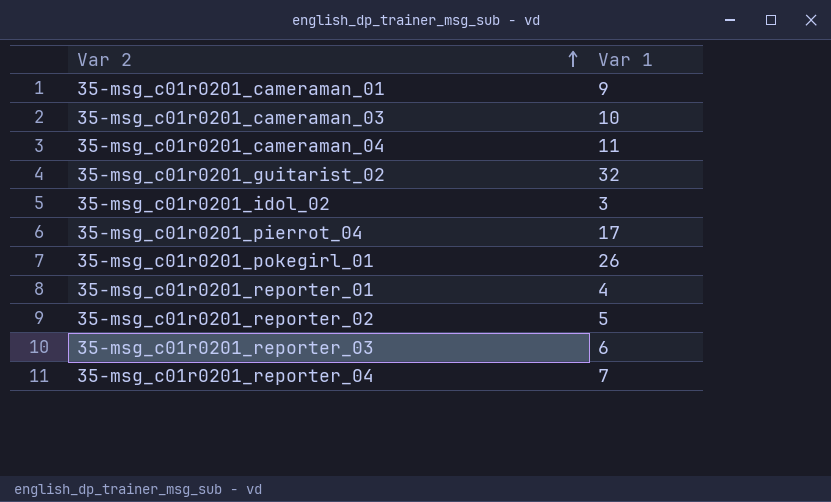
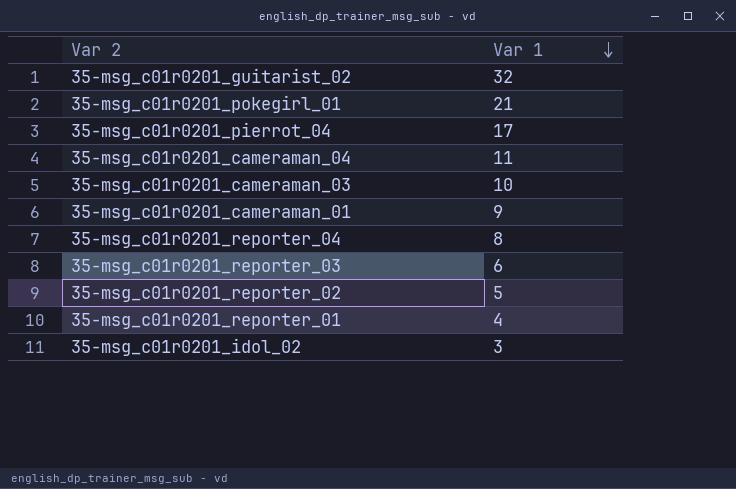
row order: Var 2 ascending -> Var 1 descending
35-msg_c01r0201_pokegirl_01 | Var 1: 26 -> 21
35-msg_c01r0201_reporter_04 | Var 1: 7 -> 8

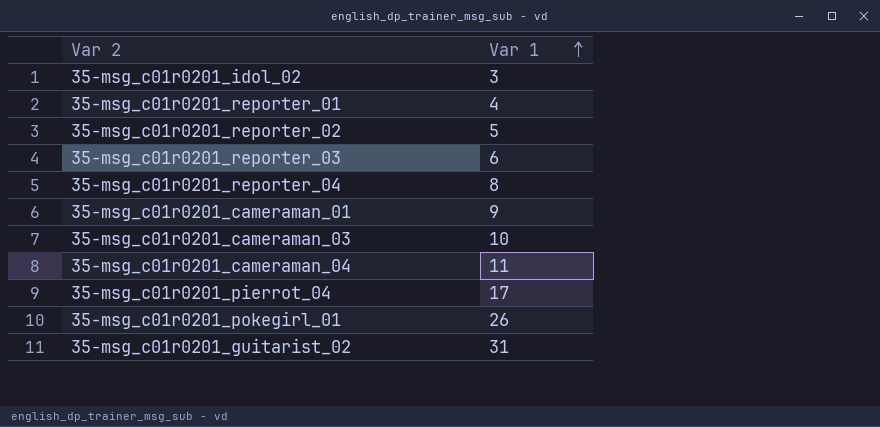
row order: Var 1 descending -> Var 1 ascending
35-msg_c01r0201_pokegirl_01 | Var 1: 21 -> 26
35-msg_c01r0201_guitarist_02 | Var 1: 32 -> 31

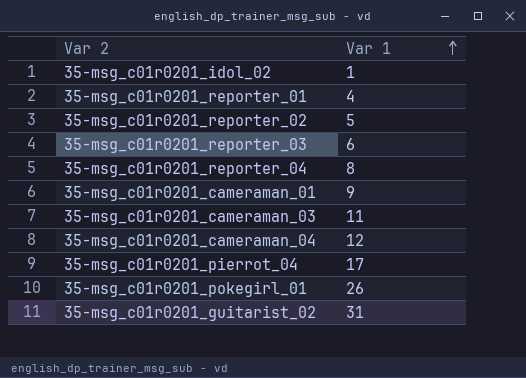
35-msg_c01r0201_idol_02 | Var 1: 3 -> 1
35-msg_c01r0201_cameraman_03 | Var 1: 10 -> 11
35-msg_c01r0201_cameraman_04 | Var 1: 11 -> 12

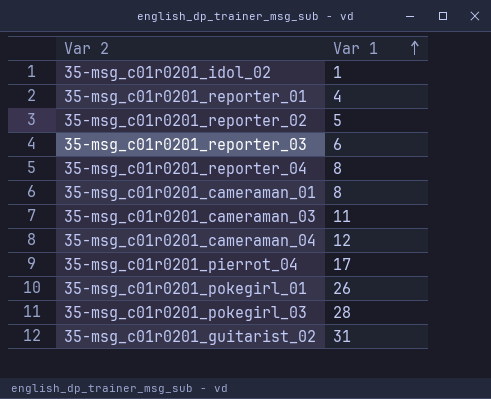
35-msg_c01r0201_cameraman_01 | Var 1: 9 -> 8
row 35-msg_c01r0201_pokegirl_03: none -> 28

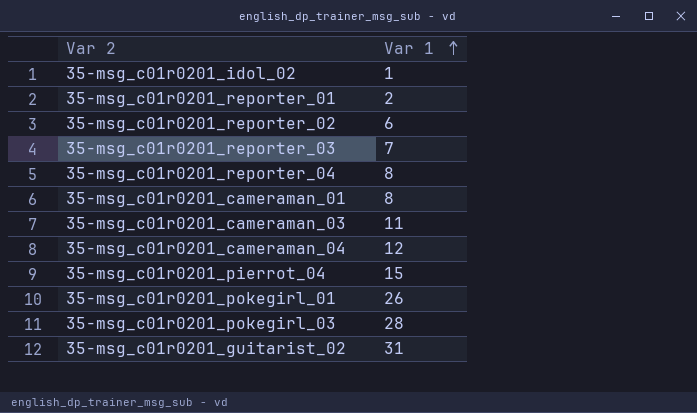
35-msg_c01r0201_reporter_01 | Var 1: 4 -> 2
35-msg_c01r0201_reporter_02 | Var 1: 5 -> 6
35-msg_c01r0201_reporter_03 | Var 1: 6 -> 7
35-msg_c01r0201_pierrot_04 | Var 1: 17 -> 15

